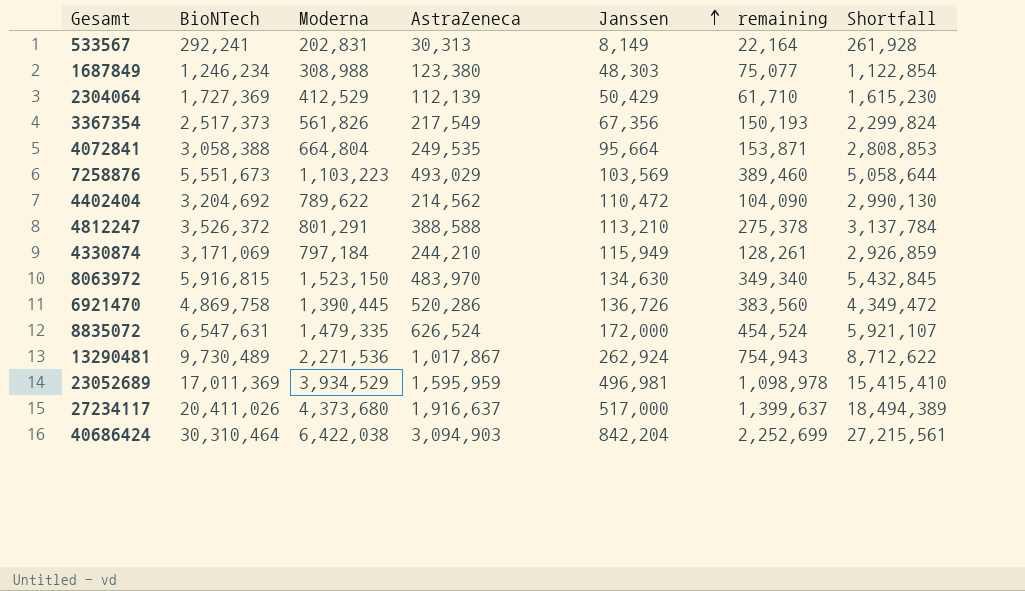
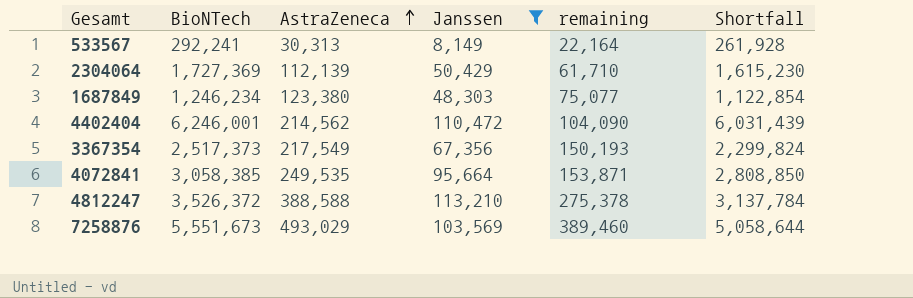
filter: none -> Janssen <= 113,210
row order: Janssen ascending -> AstraZeneca ascending
column Moderna | position: 3 -> none
4402404 | BioNTech: 3,204,692 -> 6,246,001
4402404 | Shortfall: 2,990,130 -> 6,031,439
4072841 | BioNTech: 3,058,388 -> 3,058,385
4072841 | Shortfall: 2,808,853 -> 2,808,850

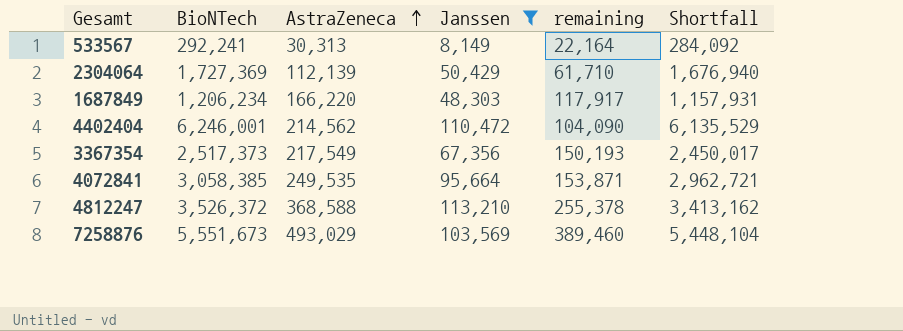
column Shortfall | formula: [BioNTech] - [AstraZeneca] -> [BioNTech] - [Janssen]
1687849 | BioNTech: 1,246,234 -> 1,206,234
1687849 | AstraZeneca: 123,380 -> 166,220
1687849 | remaining: 75,077 -> 117,917
4812247 | AstraZeneca: 388,588 -> 368,588
4812247 | remaining: 275,378 -> 255,378

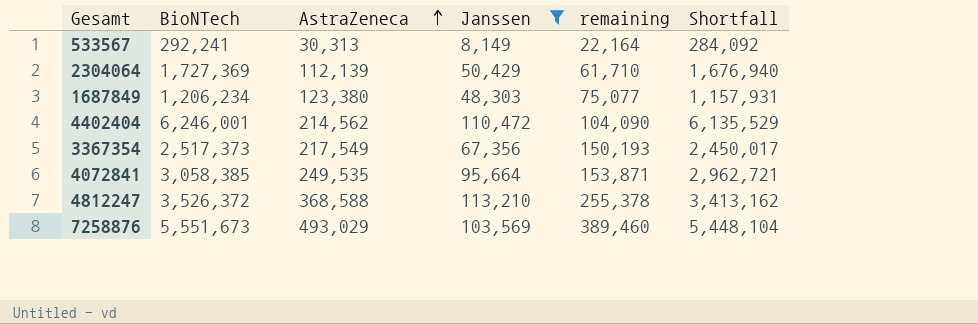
1687849 | AstraZeneca: 166,220 -> 123,380
1687849 | remaining: 117,917 -> 75,077

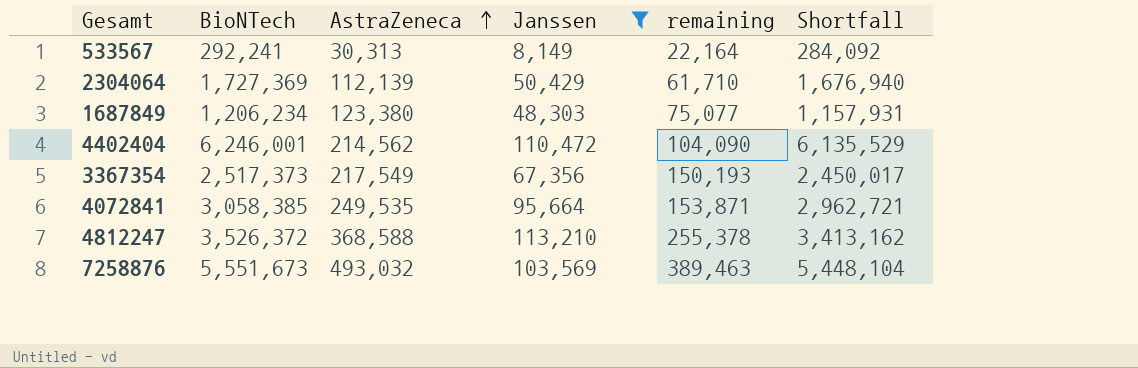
7258876 | AstraZeneca: 493,029 -> 493,032
7258876 | remaining: 389,460 -> 389,463

